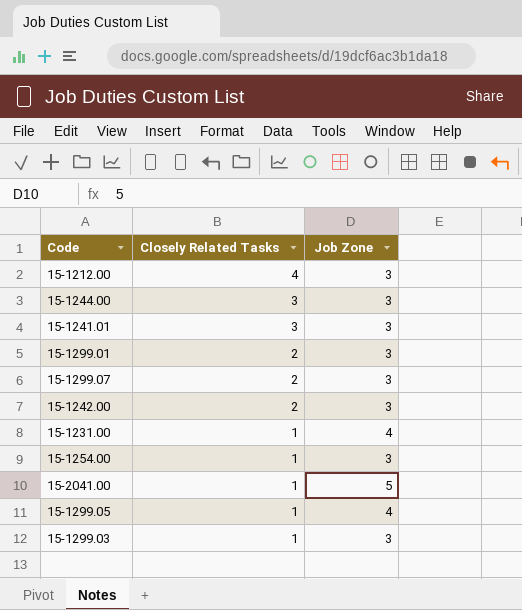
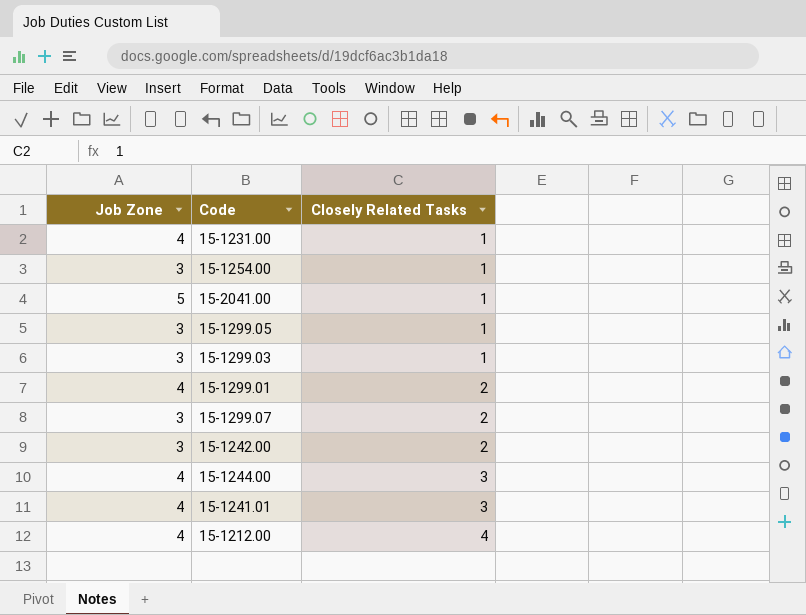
row order: Closely Related Tasks descending -> Closely Related Tasks ascending
column Job Zone | position: 3 -> 1
15-1299.05 | Job Zone: 4 -> 3
15-1299.01 | Job Zone: 3 -> 4
15-1244.00 | Job Zone: 3 -> 4
15-1241.01 | Job Zone: 3 -> 4
15-1212.00 | Job Zone: 3 -> 4

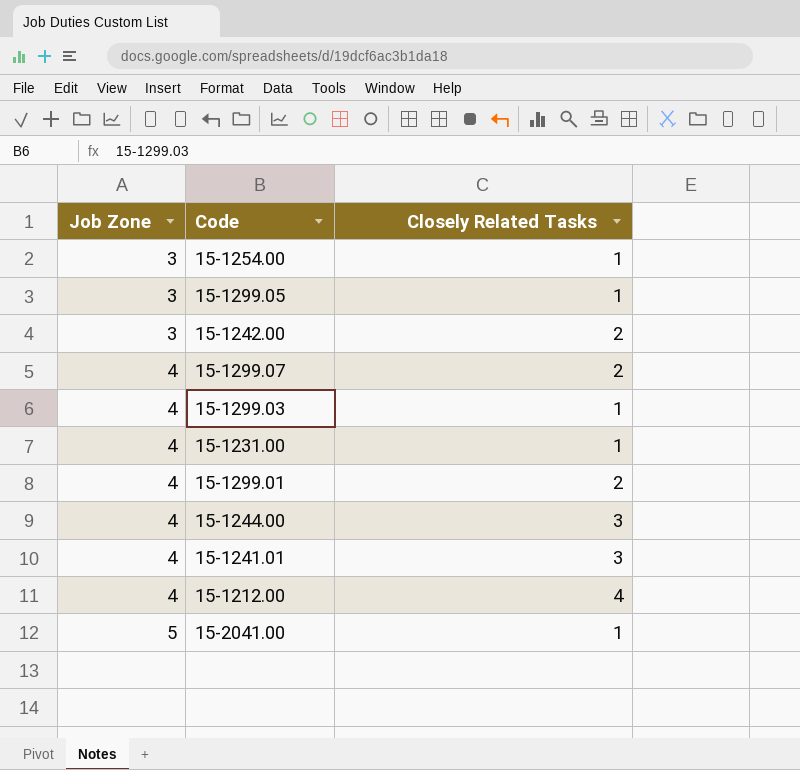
row order: Closely Related Tasks ascending -> Job Zone ascending
15-1299.07 | Job Zone: 3 -> 4
15-1299.03 | Job Zone: 3 -> 4

